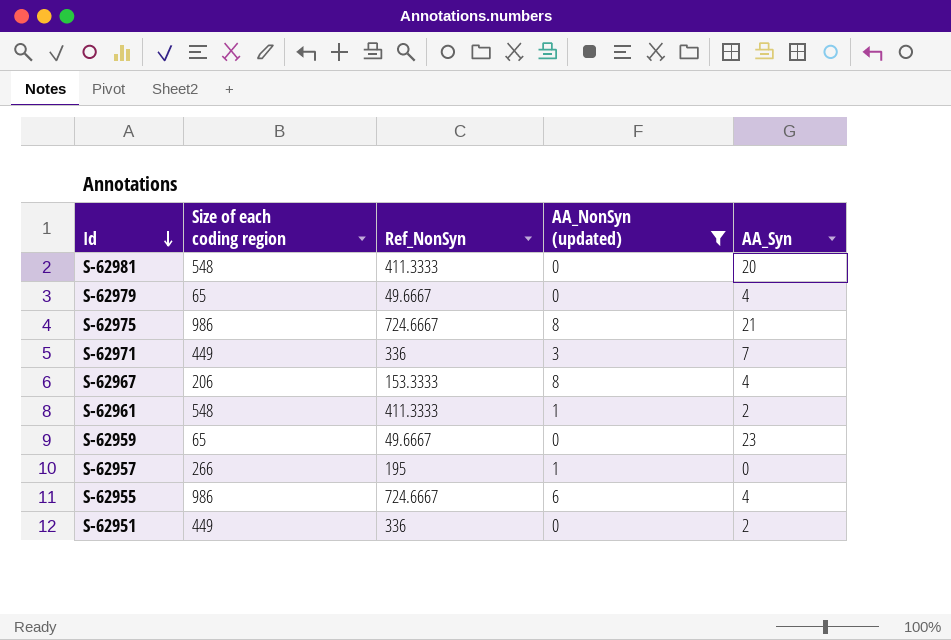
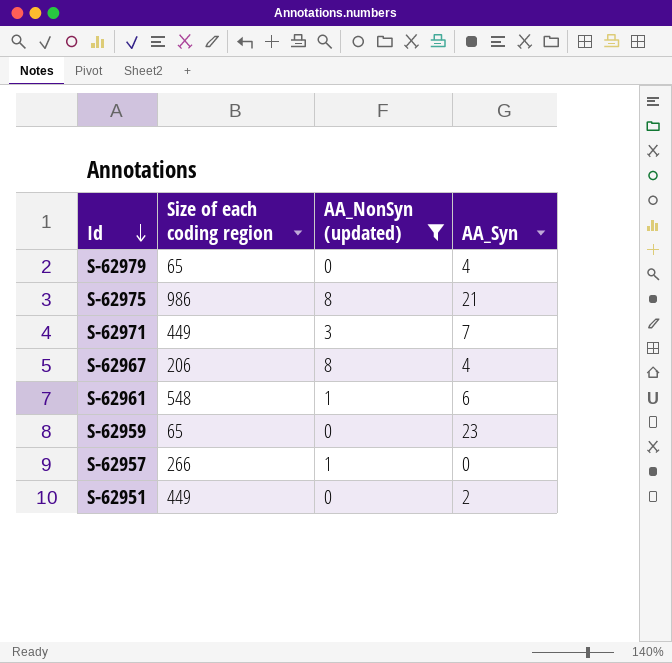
column Ref_NonSyn | position: 3 -> none
row S-62981: 548 | 411.3333 | 0 | 20 -> none
row S-62955: 986 | 724.6667 | 6 | 4 -> none
S-62961 | AA_Syn: 2 -> 6

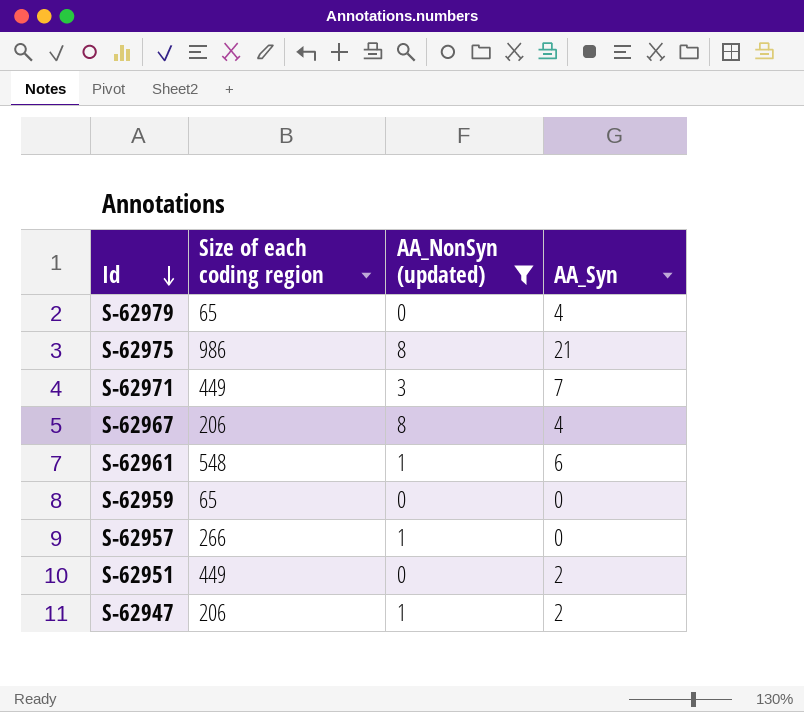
S-62959 | AA_Syn: 23 -> 0
row S-62947: none -> 206 | 1 | 2

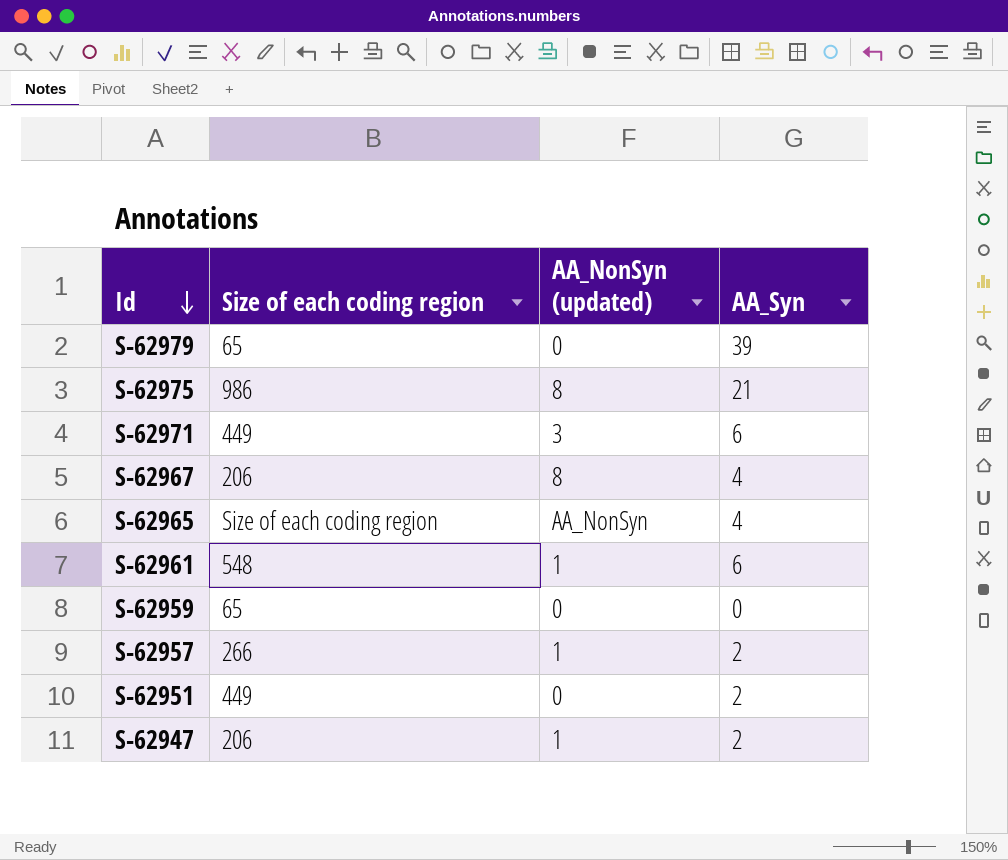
filter: AA_NonSyn (updated) != AA_NonSyn -> none
S-62979 | AA_Syn: 4 -> 39
S-62971 | AA_Syn: 7 -> 6
S-62957 | AA_Syn: 0 -> 2

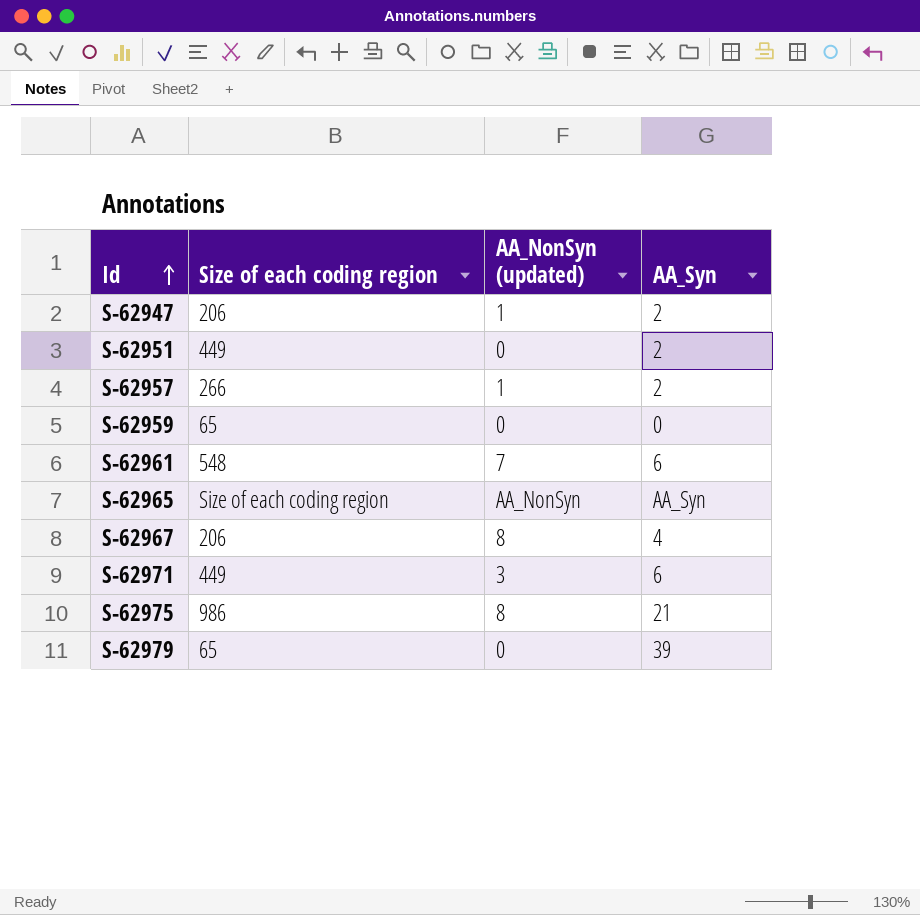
row order: Id descending -> Id ascending
S-62961 | AA_NonSyn (updated): 1 -> 7
S-62965 | AA_Syn: 4 -> AA_Syn

